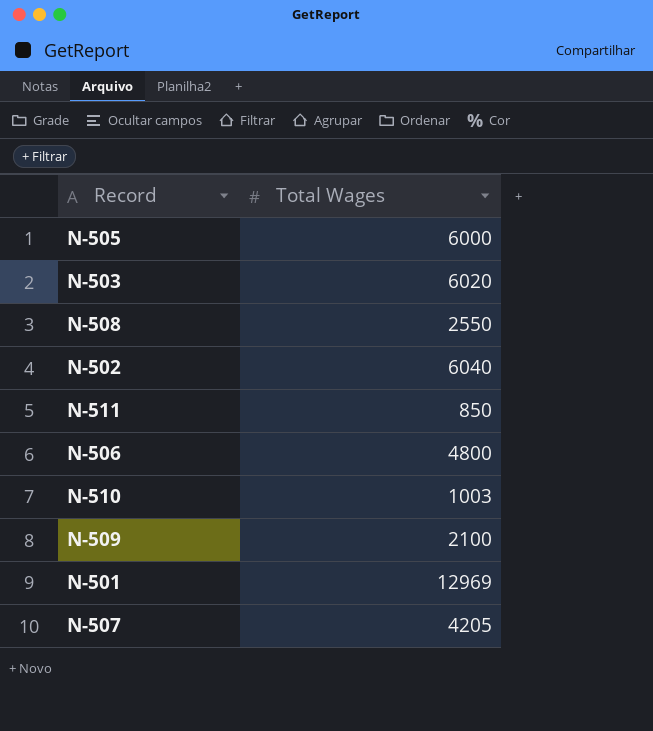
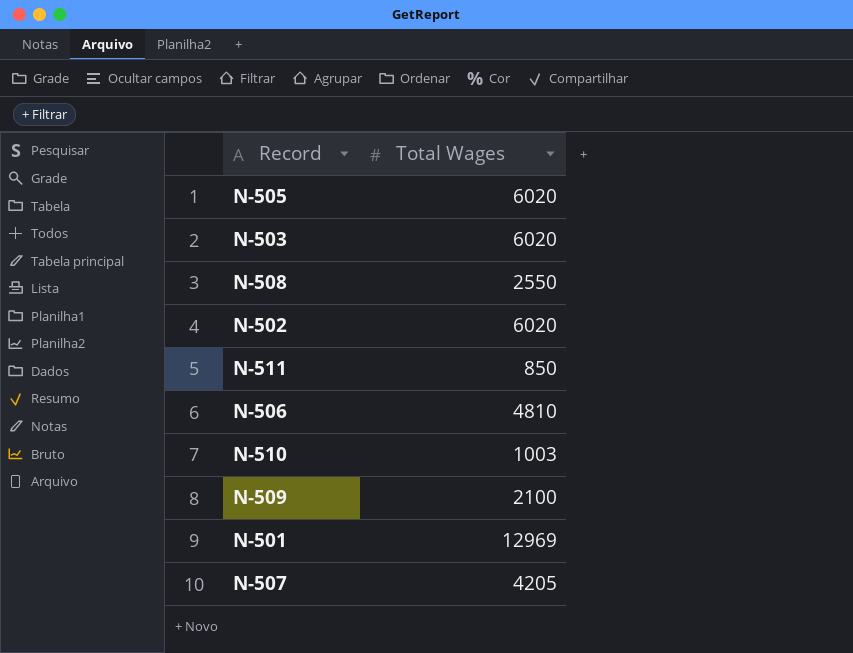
N-505 | Total Wages: 6000 -> 6020
N-502 | Total Wages: 6040 -> 6020
N-506 | Total Wages: 4800 -> 4810

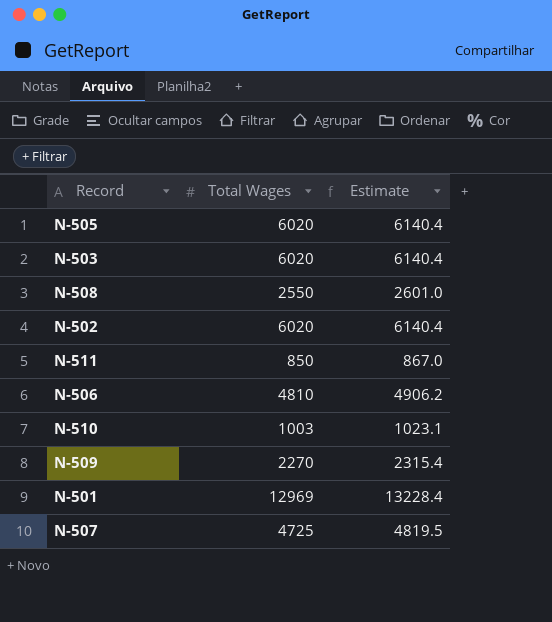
column Estimate | formula: none -> [Total Wages] * 1.02
N-509 | Total Wages: 2100 -> 2270
N-507 | Total Wages: 4205 -> 4725

